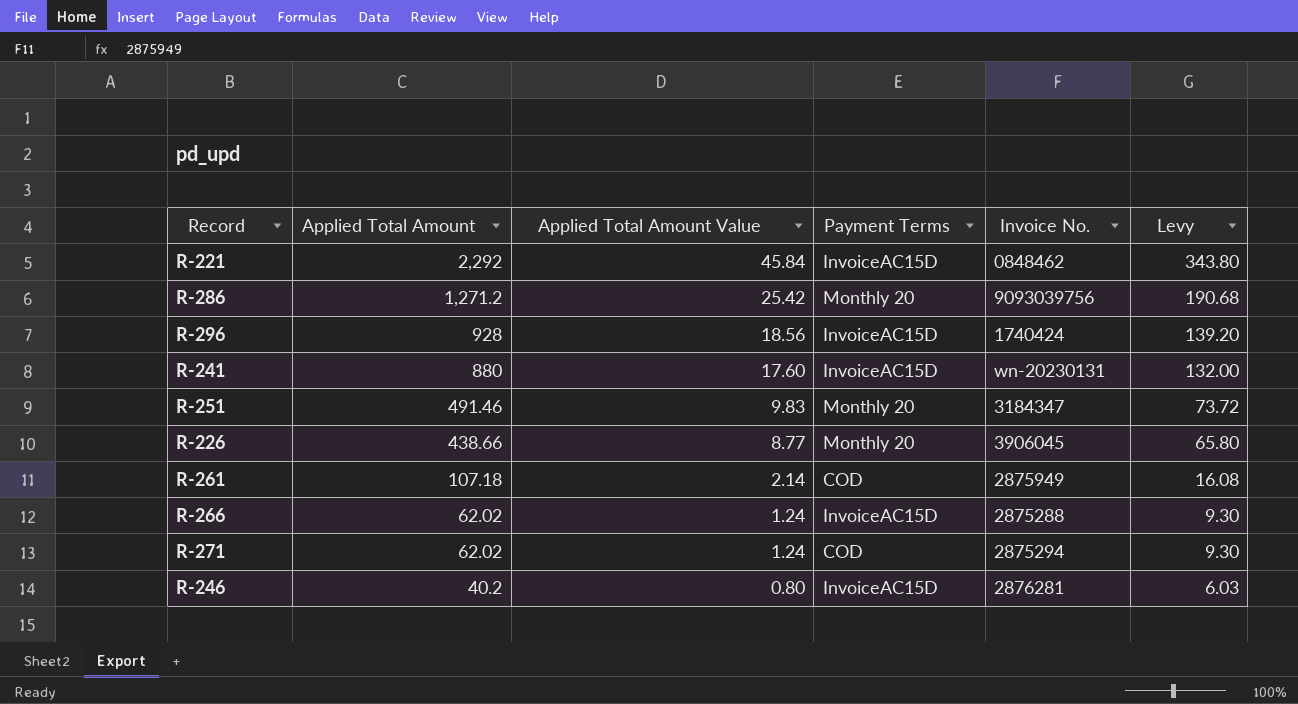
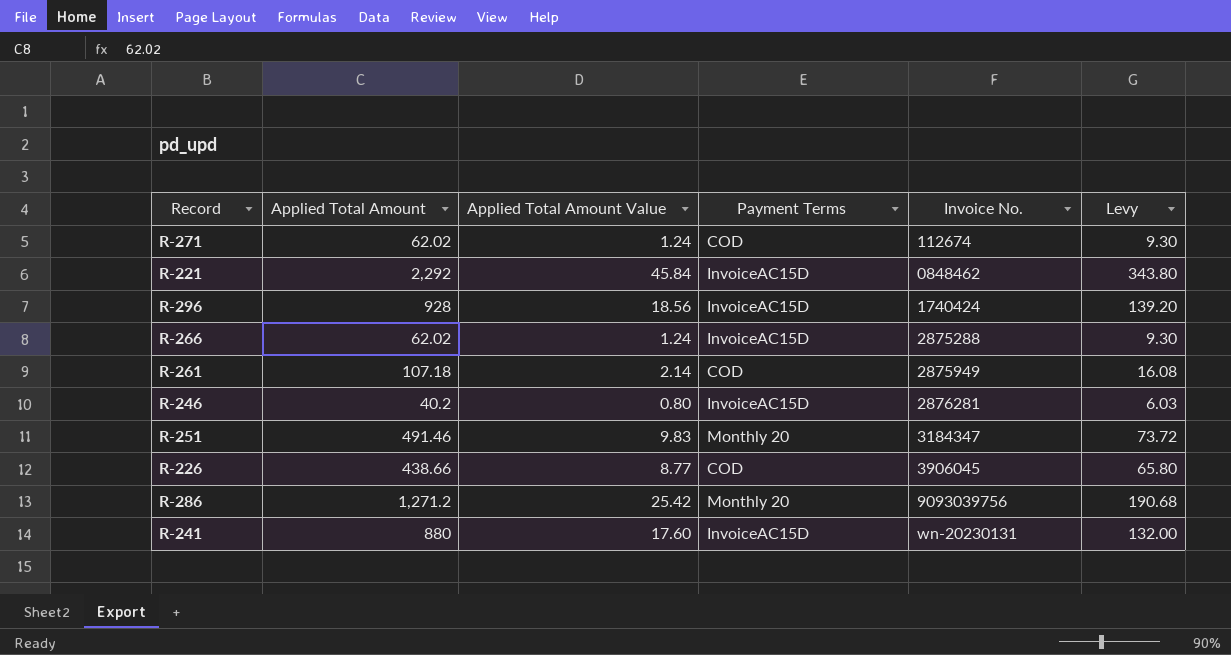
row order: Applied Total Amount descending -> Invoice No. ascending
R-271 | Invoice No.: 2875294 -> 112674
R-226 | Payment Terms: Monthly 20 -> COD

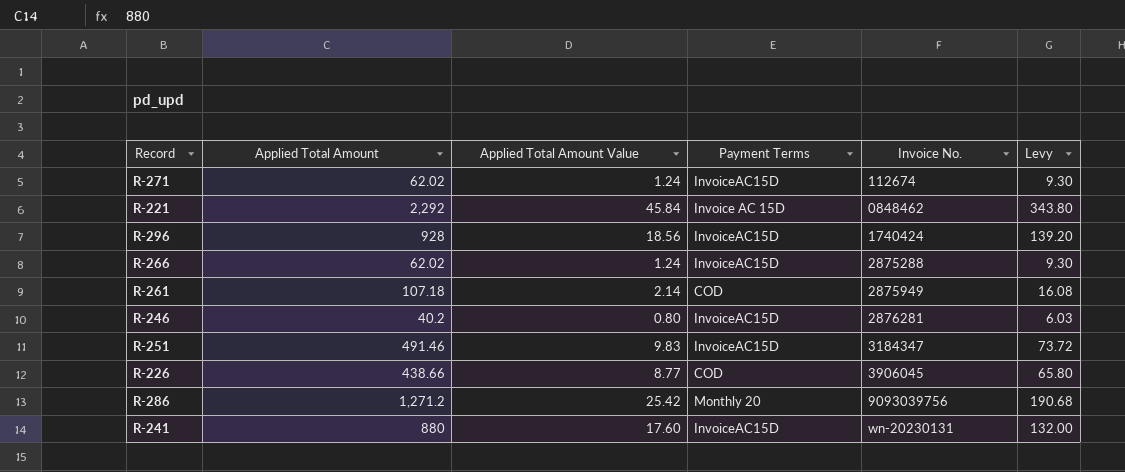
R-271 | Payment Terms: COD -> InvoiceAC15D
R-221 | Payment Terms: InvoiceAC15D -> Invoice AC 15D
R-251 | Payment Terms: Monthly 20 -> InvoiceAC15D

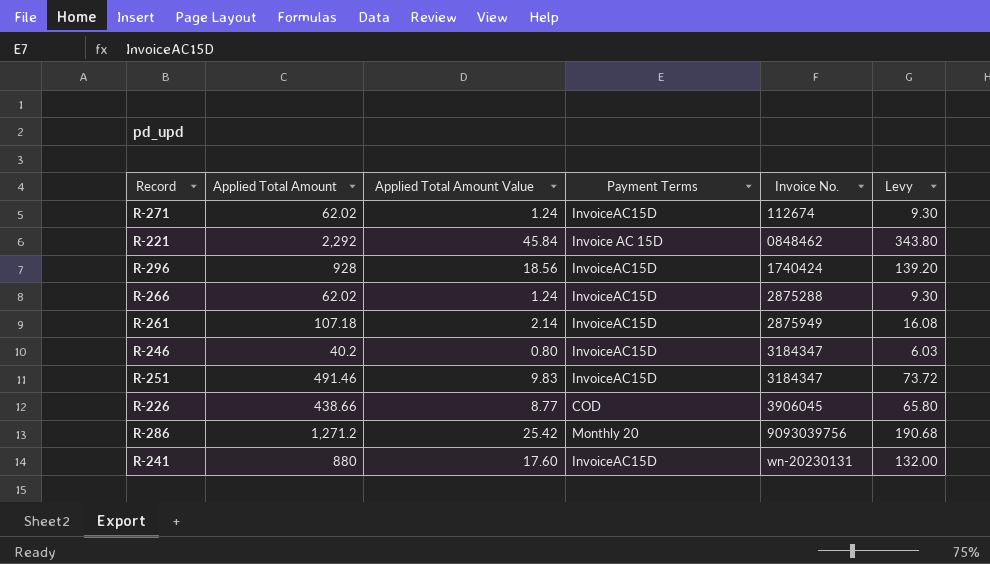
R-261 | Payment Terms: COD -> InvoiceAC15D
R-246 | Invoice No.: 2876281 -> 3184347

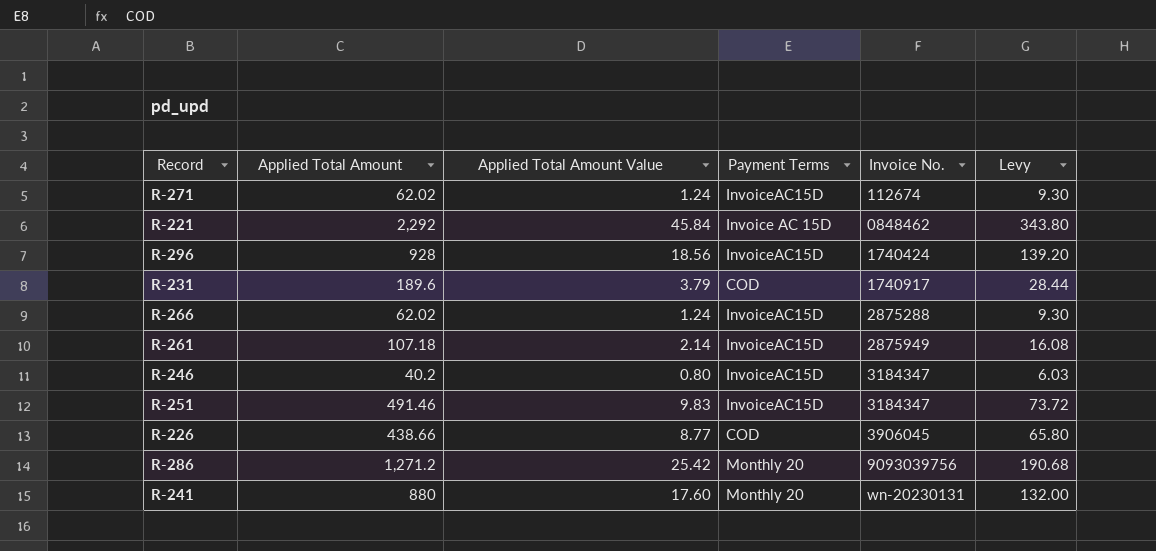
row R-231: none -> 189.6 | 3.79 | COD | 1740917 | 28.44
R-241 | Payment Terms: InvoiceAC15D -> Monthly 20

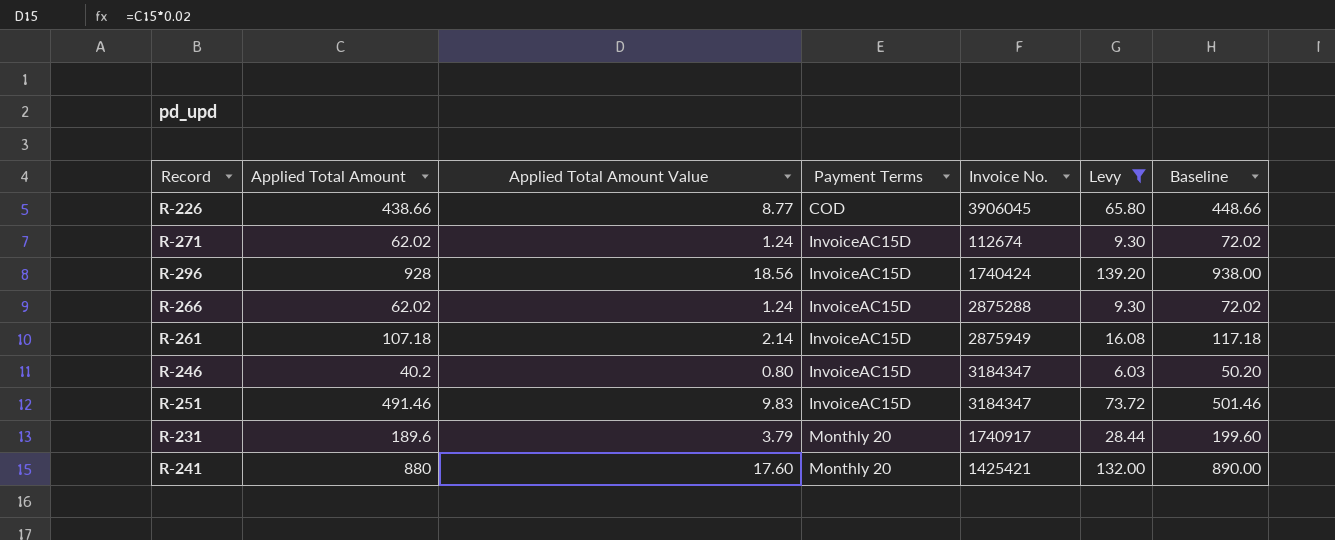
filter: none -> Levy <= 139.20
row order: Invoice No. ascending -> Payment Terms ascending
column Baseline | formula: none -> [Applied Total Amount] + 10
R-231 | Payment Terms: COD -> Monthly 20
R-241 | Invoice No.: wn-20230131 -> 1425421

